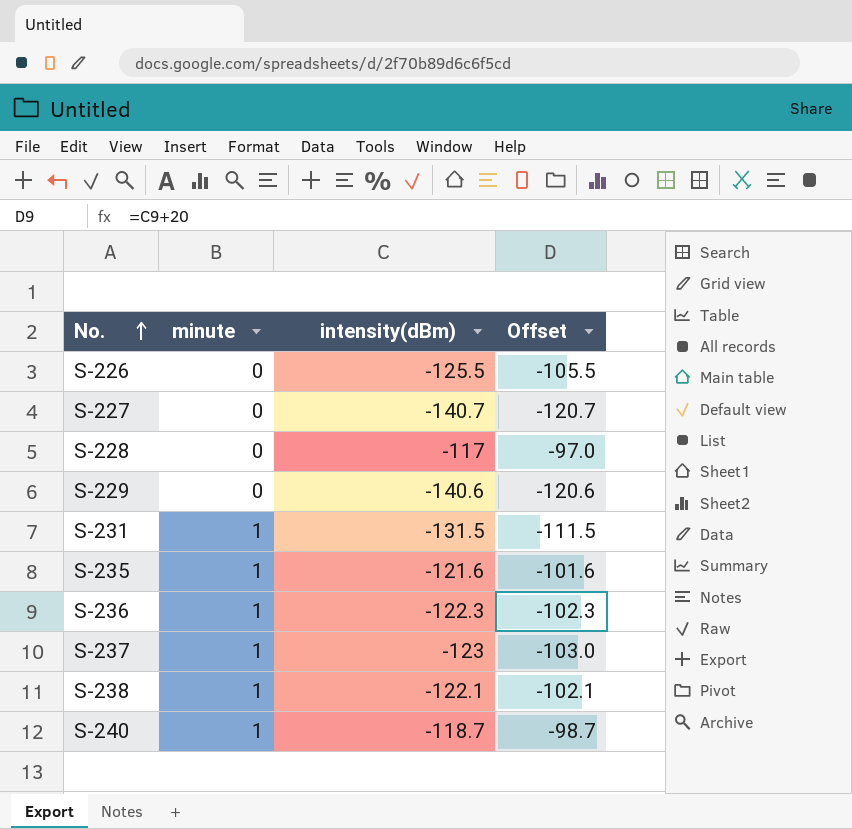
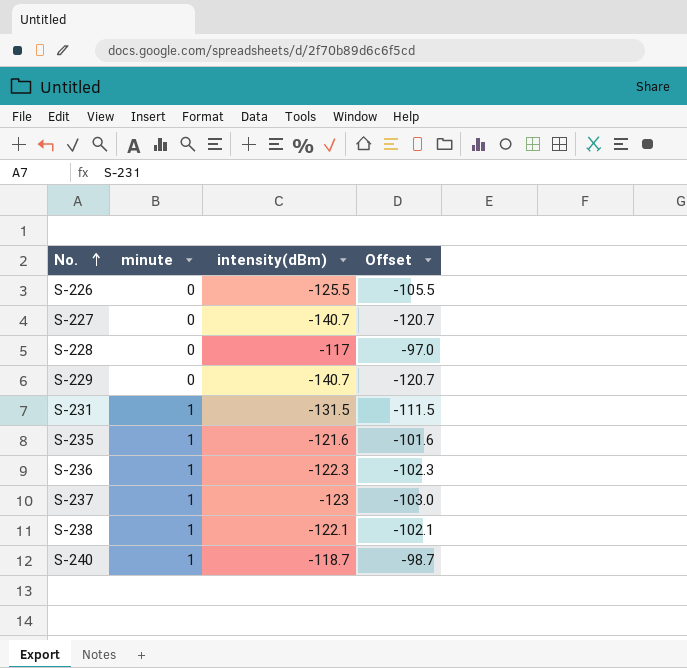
S-229 | intensity(dBm): -140.6 -> -140.7
S-229 | Offset: -120.6 -> -120.7

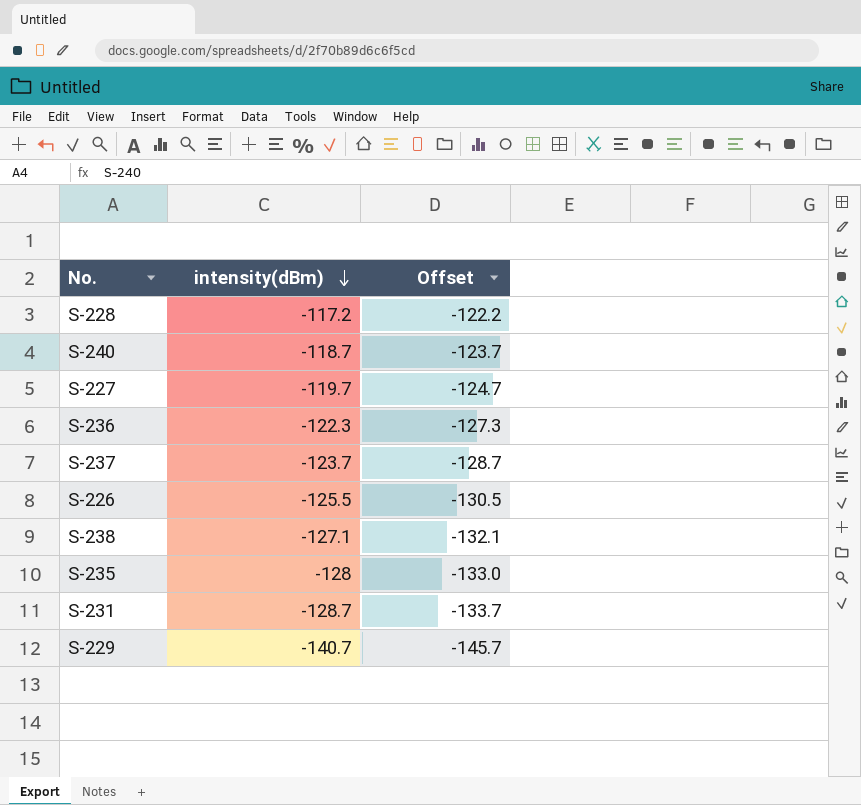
row order: No. ascending -> intensity(dBm) descending
column minute | position: 2 -> none
column Offset | formula: [intensity(dBm)] + 20 -> [intensity(dBm)] - 5
S-228 | intensity(dBm): -117 -> -117.2
S-227 | intensity(dBm): -140.7 -> -119.7
S-237 | intensity(dBm): -123 -> -123.7
S-238 | intensity(dBm): -122.1 -> -127.1
S-235 | intensity(dBm): -121.6 -> -128
S-231 | intensity(dBm): -131.5 -> -128.7

